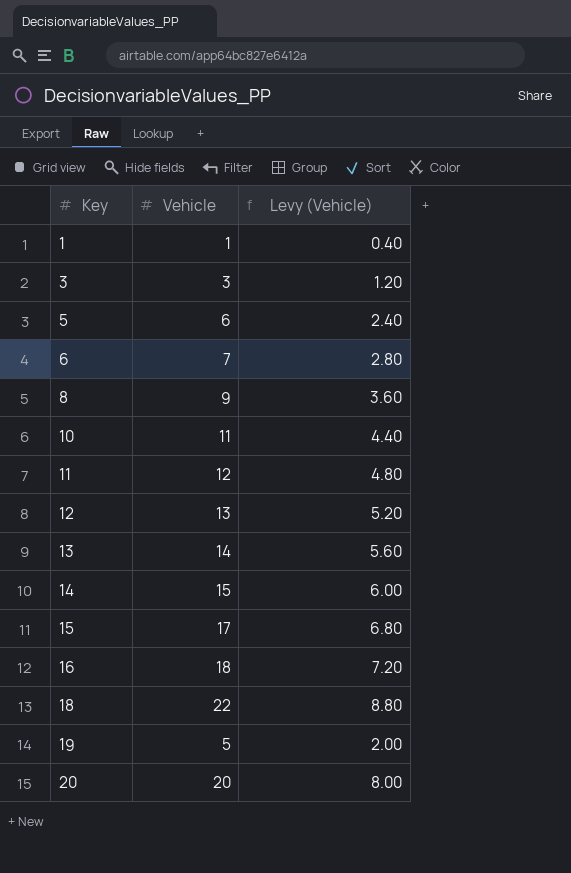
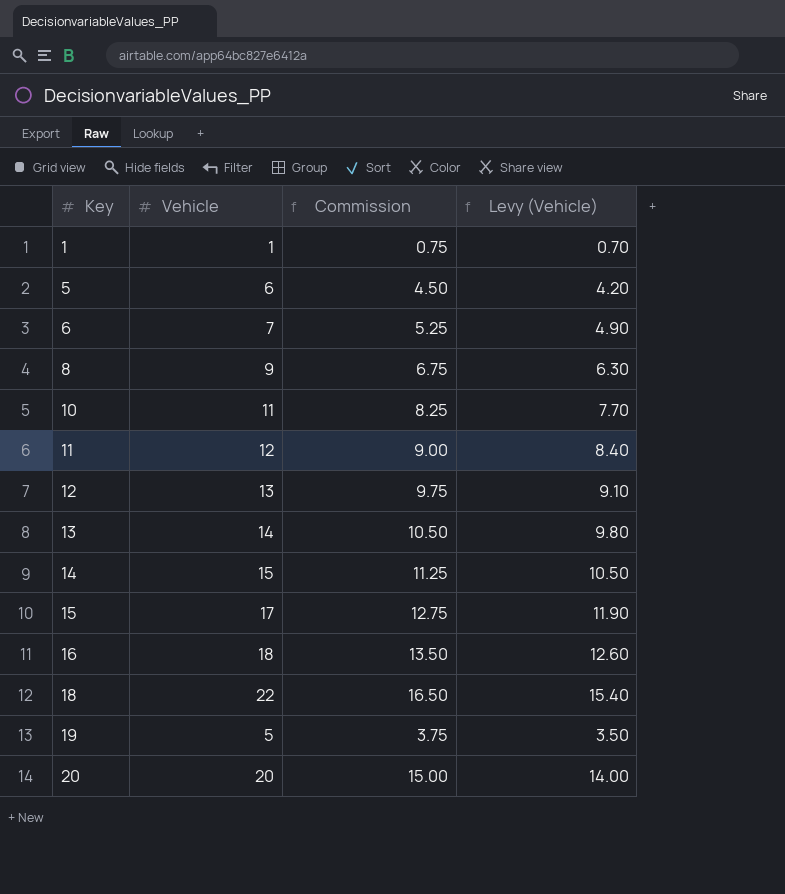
column Commission | formula: none -> [Vehicle] * 0.75
column Levy (Vehicle) | formula: [Vehicle] * 0.4 -> [Vehicle] * 0.7
row 3: 3 | 1.20 -> none

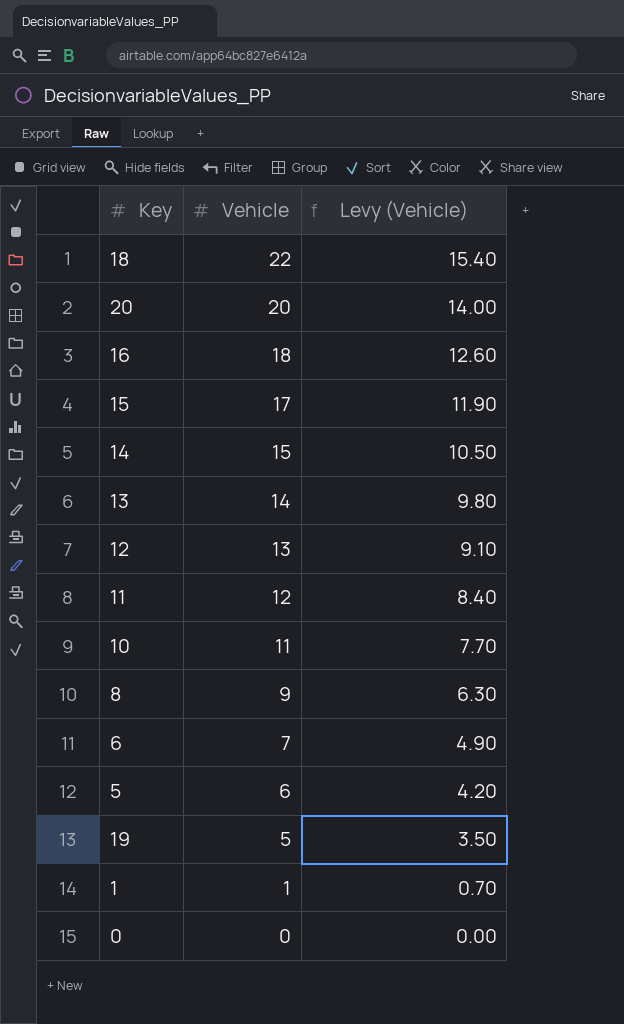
row order: Key ascending -> Vehicle descending
column Commission | formula: [Vehicle] * 0.75 -> none
row 0: none -> 0 | 0.00

